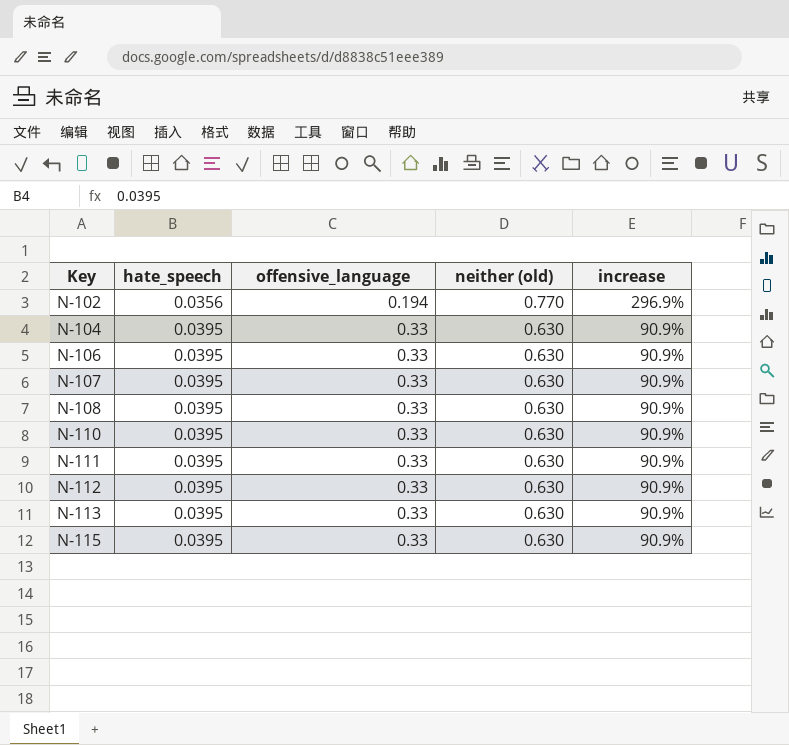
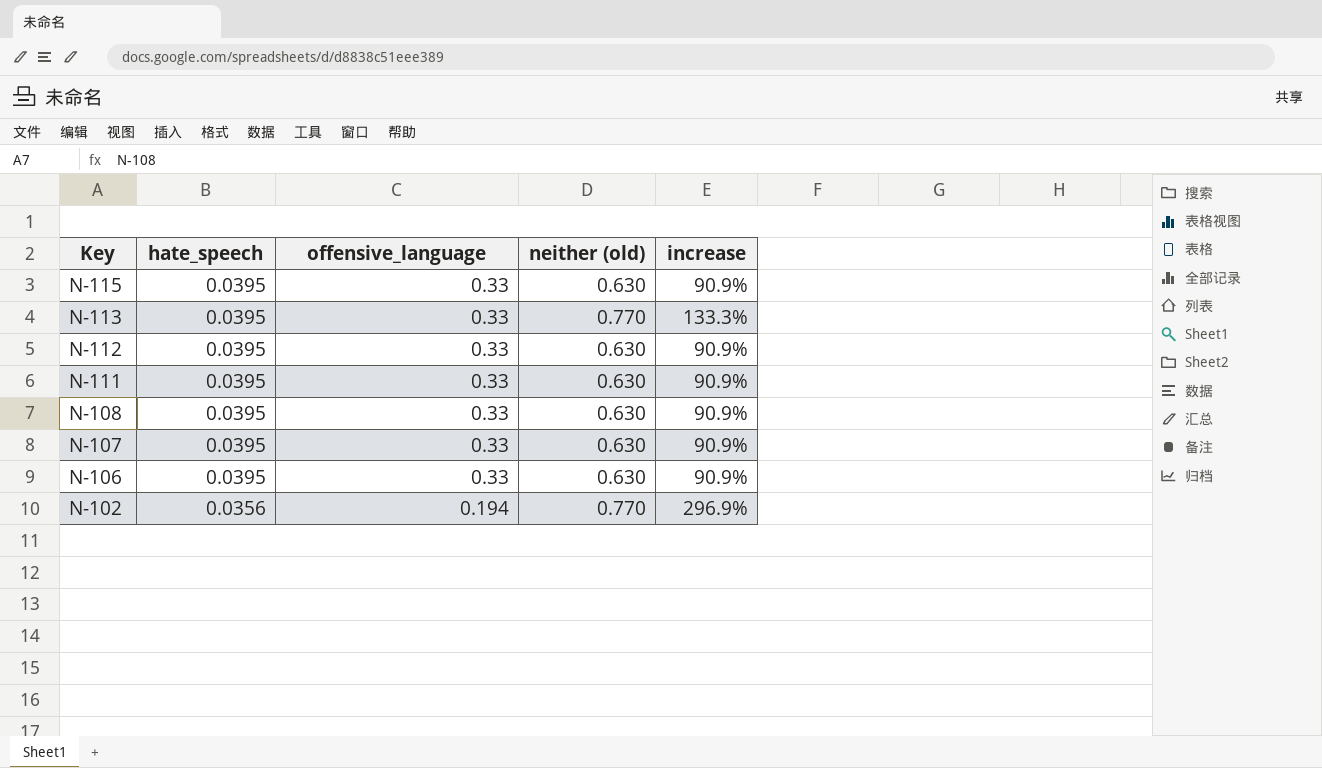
row order: Key ascending -> Key descending
row N-104: 0.0395 | 0.33 | 0.630 | 90.9% -> none
row N-110: 0.0395 | 0.33 | 0.630 | 90.9% -> none
N-113 | neither (old): 0.630 -> 0.770
N-113 | increase: 90.9% -> 133.3%

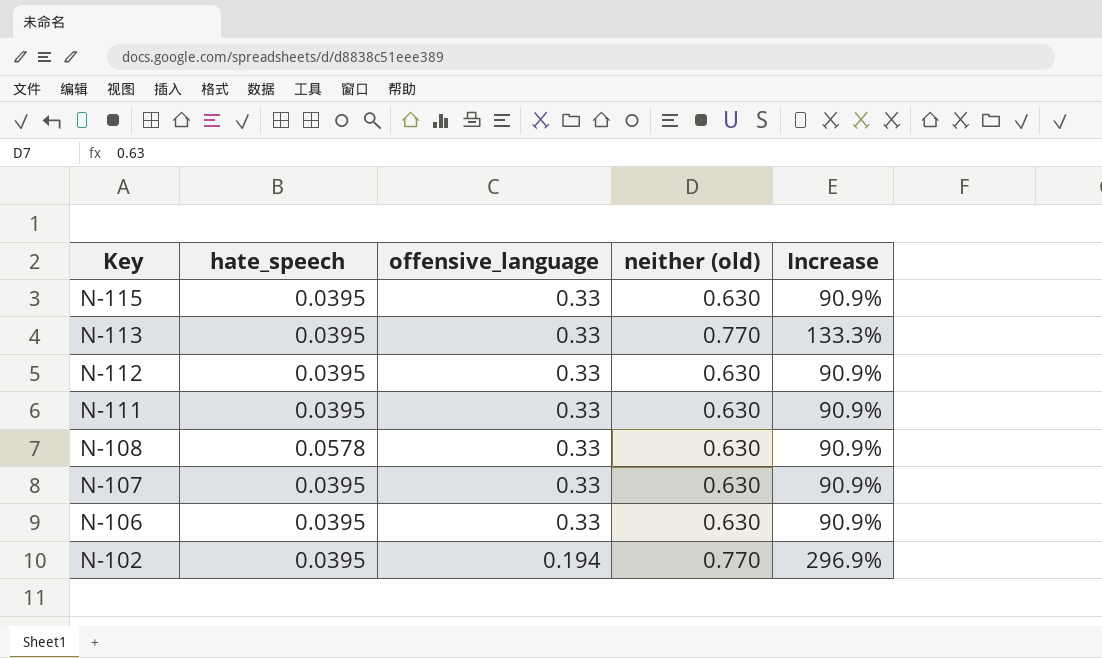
column name: increase -> Increase
N-108 | hate_speech: 0.0395 -> 0.0578
N-102 | hate_speech: 0.0356 -> 0.0395

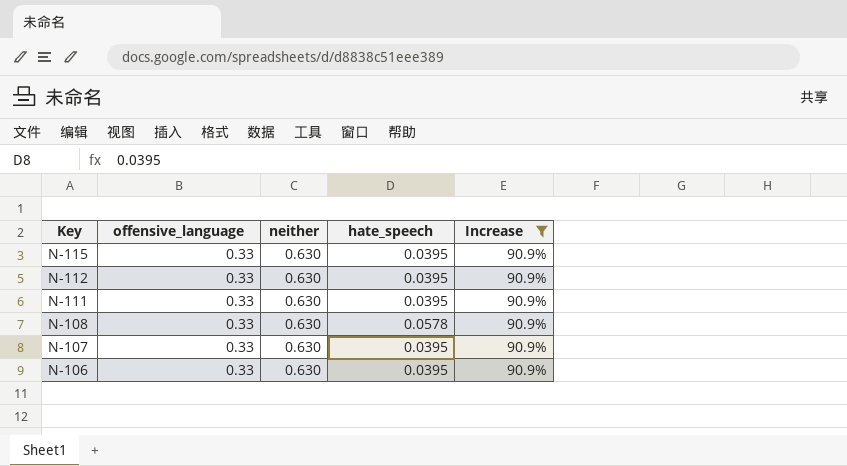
filter: none -> Increase = 90.9%
column name: neither (old) -> neither
column hate_speech | position: 2 -> 4

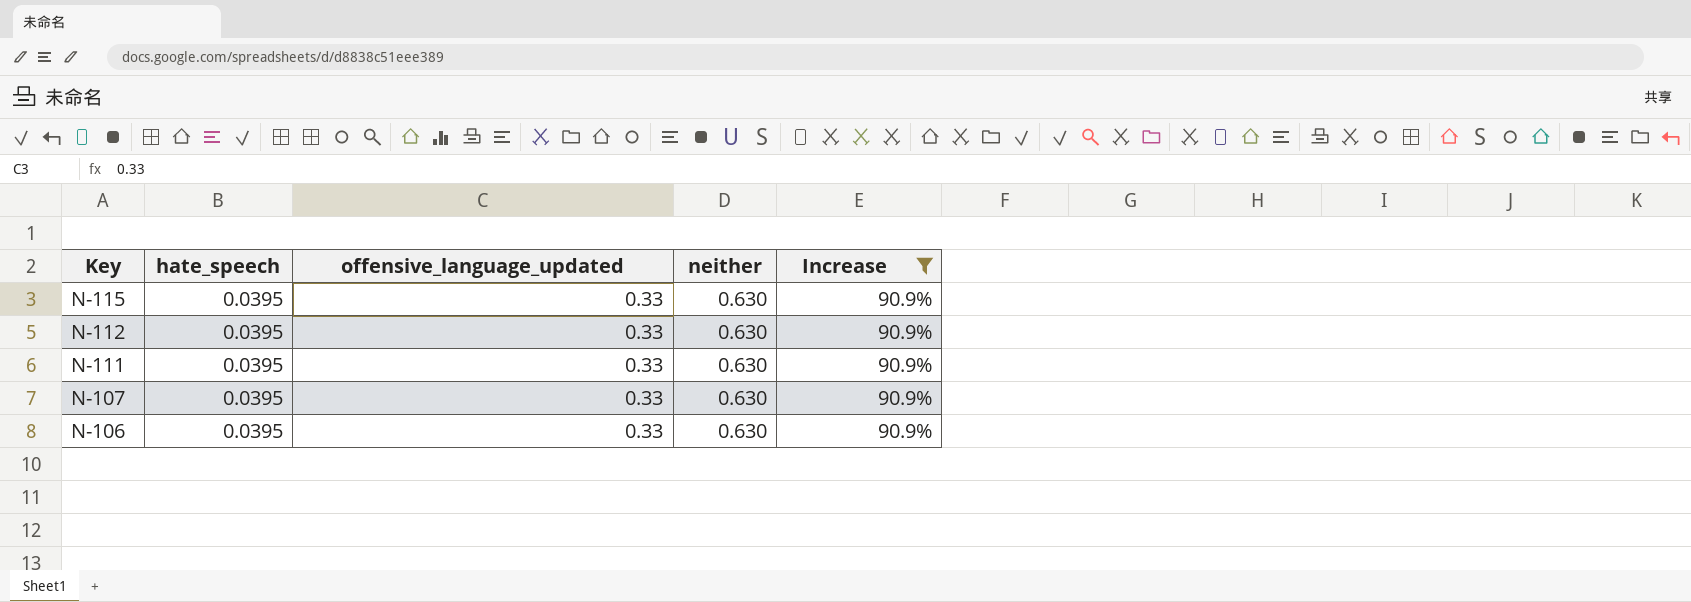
column hate_speech | position: 4 -> 2
column name: offensive_language -> offensive_language_updated
row N-108: 0.33 | 0.630 | 0.0578 | 90.9% -> none

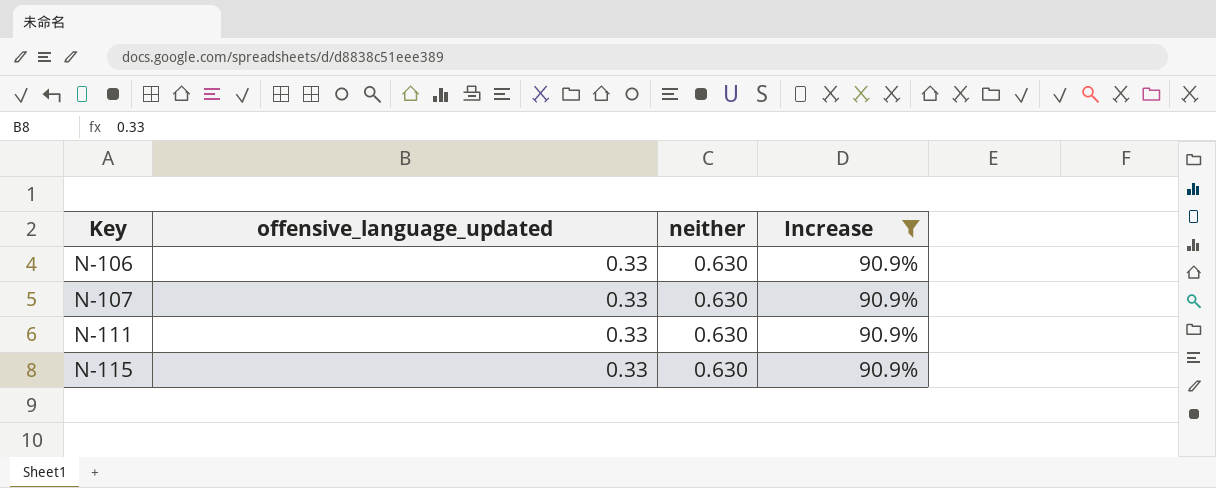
row order: Key descending -> Key ascending
column hate_speech | position: 2 -> none
row N-112: 0.0395 | 0.33 | 0.630 | 90.9% -> none

